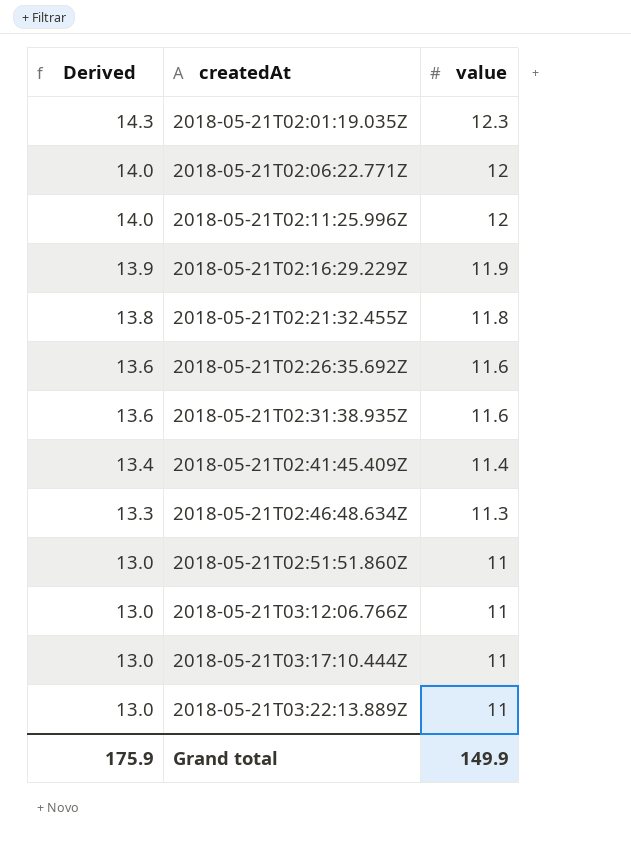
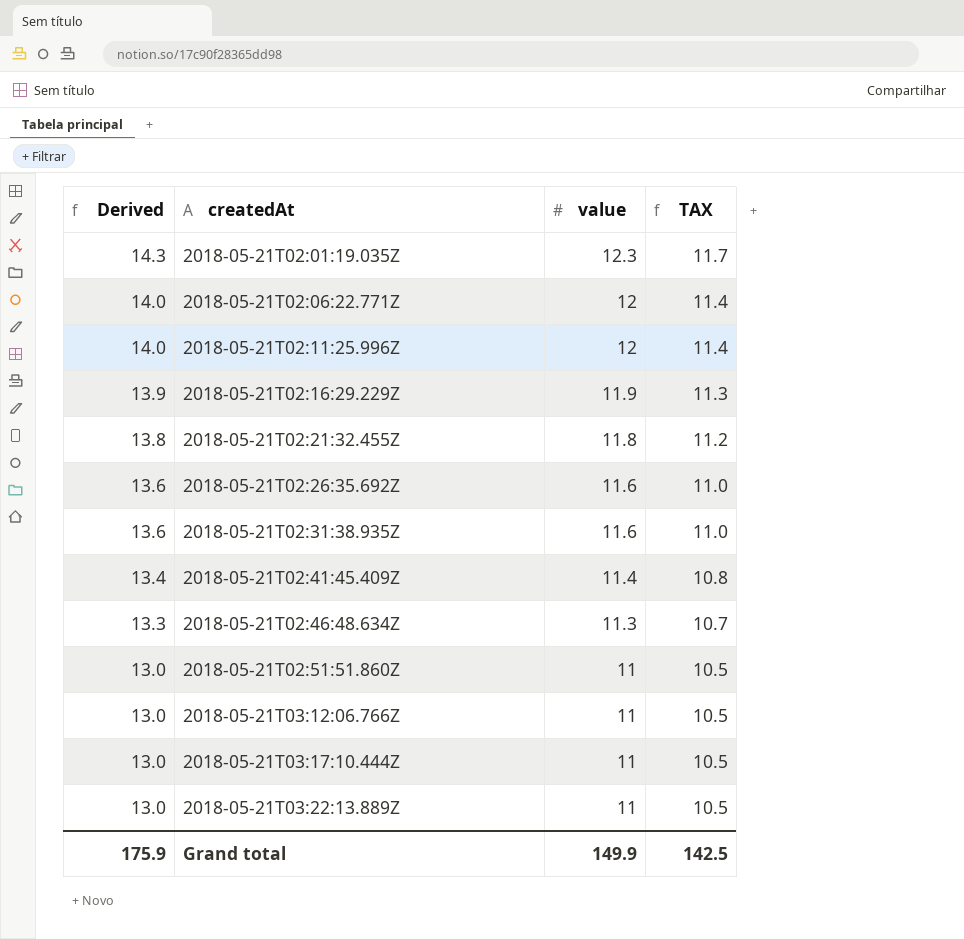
column TAX | formula: none -> [value] * 0.95

